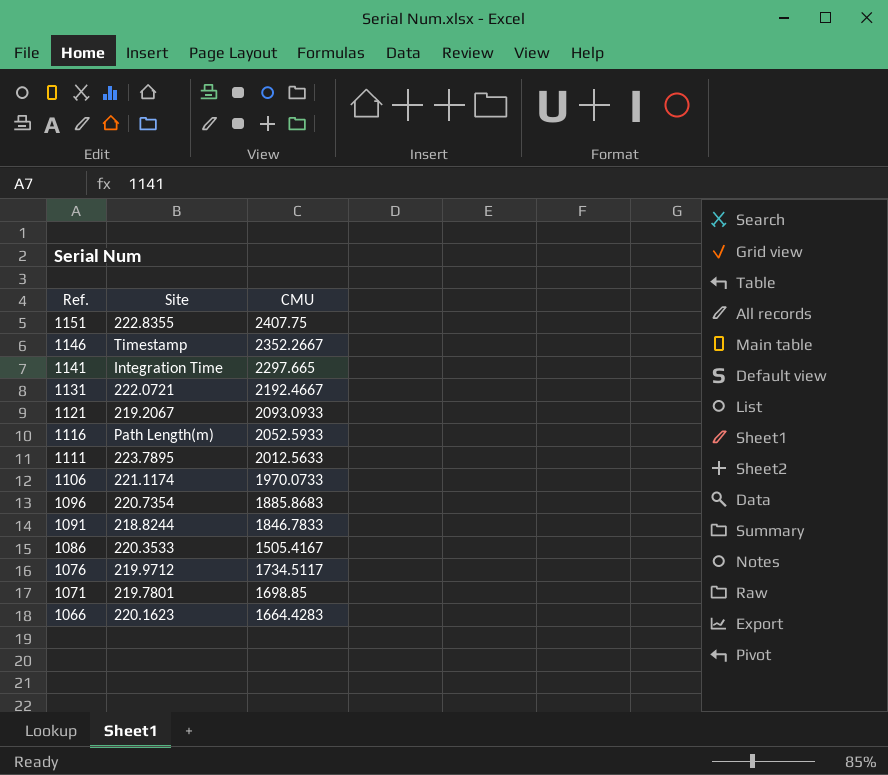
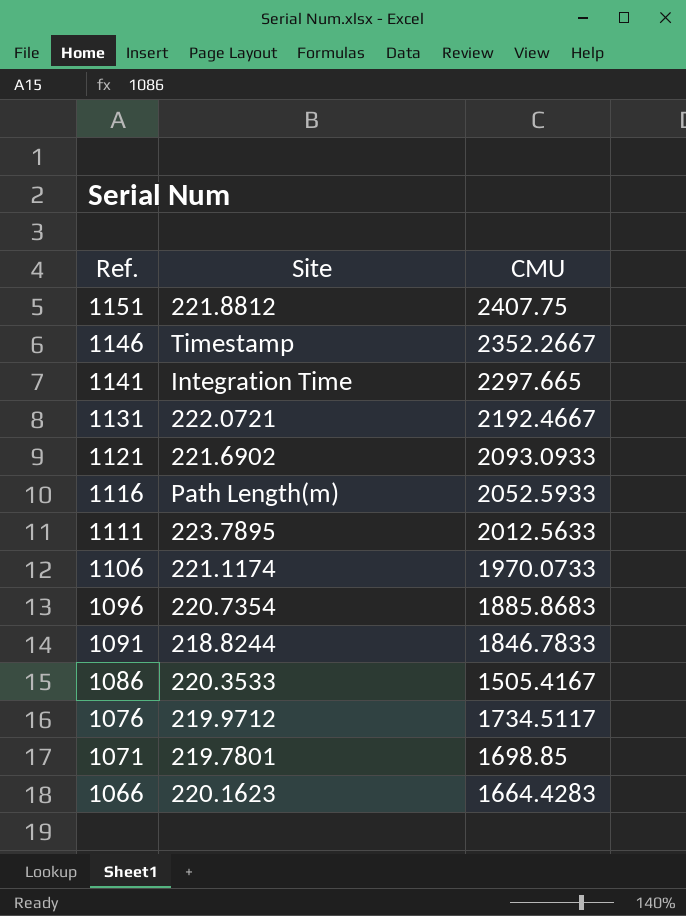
1151 | Site: 222.8355 -> 221.8812
1121 | Site: 219.2067 -> 221.6902

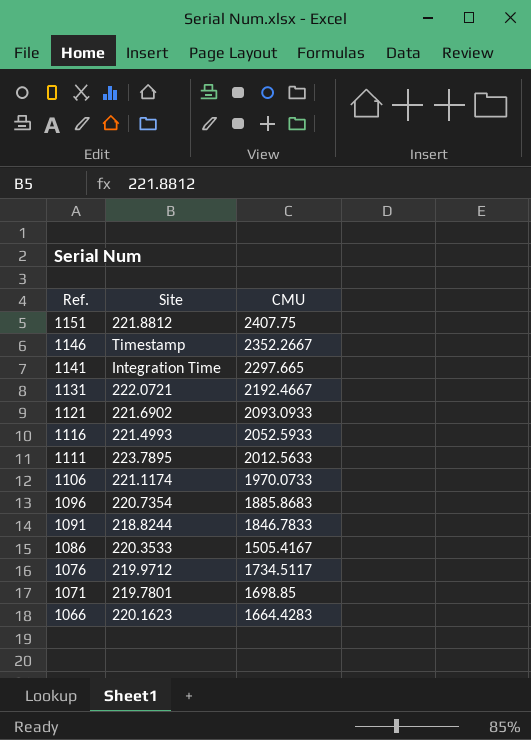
1116 | Site: Path Length(m) -> 221.4993

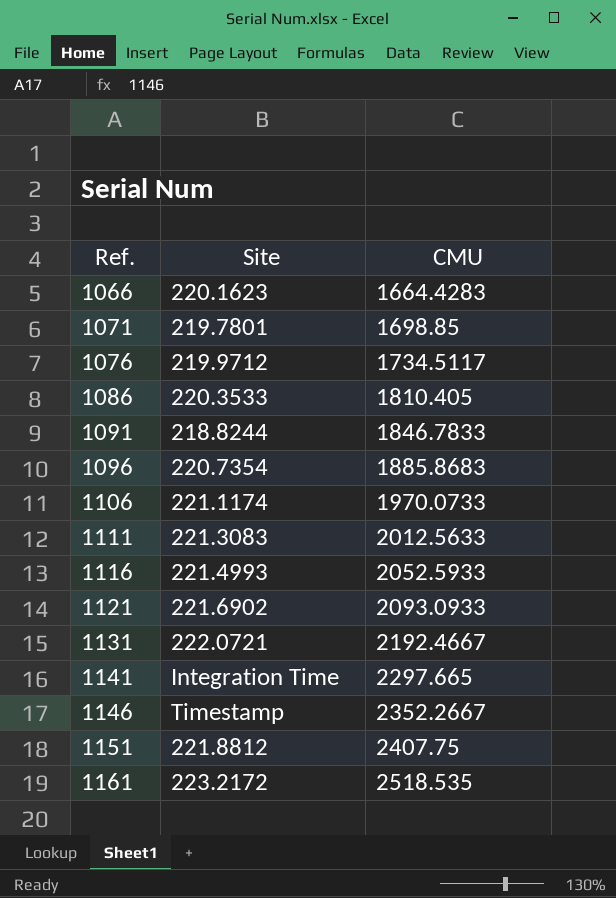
row order: Ref. descending -> Ref. ascending
1086 | CMU: 1505.4167 -> 1810.405
1111 | Site: 223.7895 -> 221.3083
row 1161: none -> 223.2172 | 2518.535

